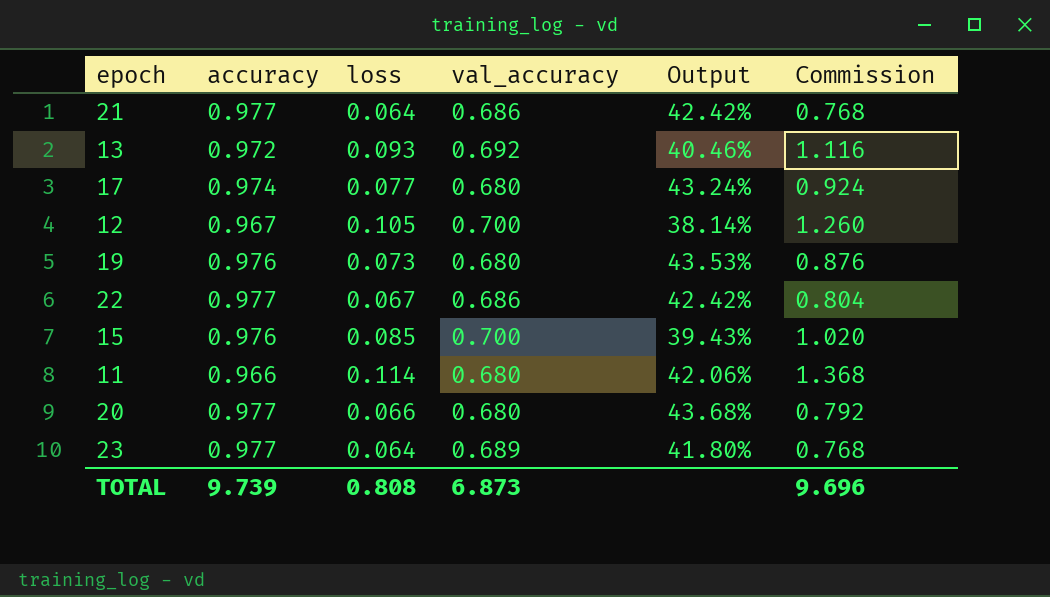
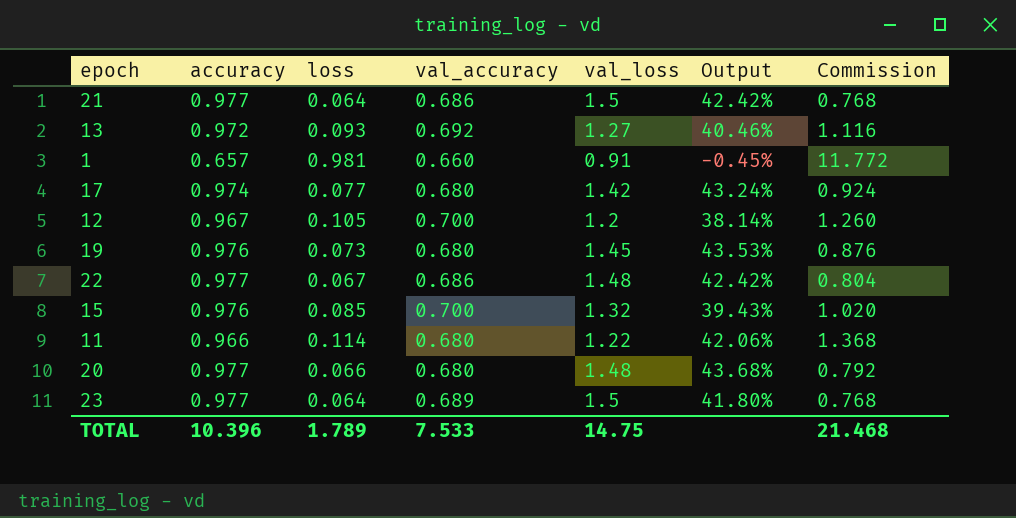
column val_loss | position: none -> 5
row 1: none -> 0.657 | 0.981 | 0.660 | 0.91 | -0.45% | 11.772
TOTAL | accuracy: 9.739 -> 10.396
TOTAL | loss: 0.808 -> 1.789
TOTAL | val_accuracy: 6.873 -> 7.533
TOTAL | Commission: 9.696 -> 21.468

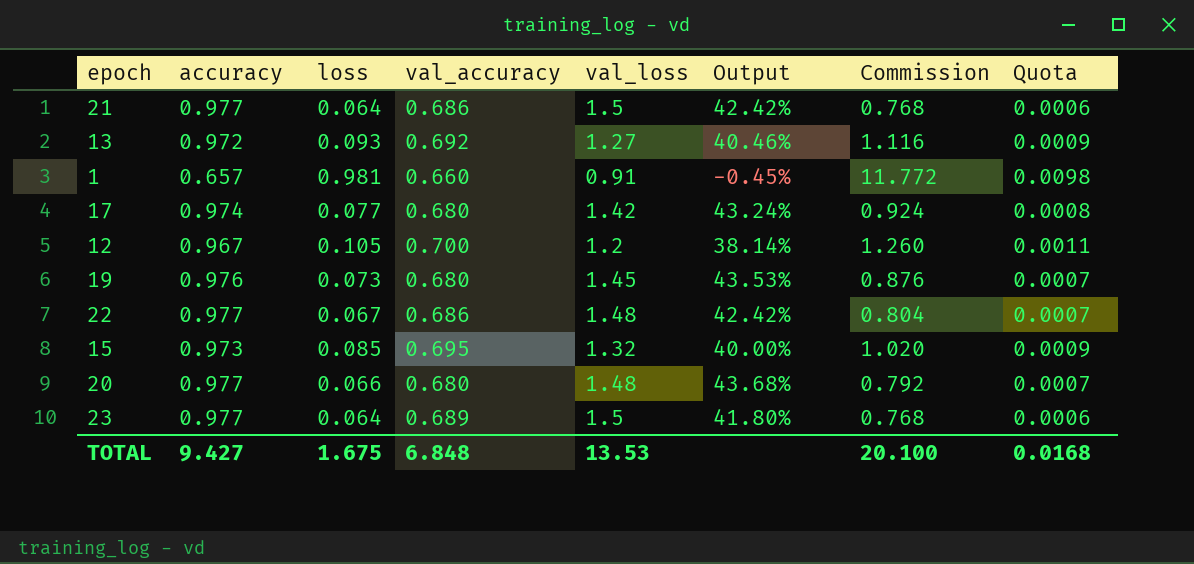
column Quota | formula: none -> [loss] * 0.01
row 11: 0.966 | 0.114 | 0.680 | 1.22 | 42.06% | 1.368 -> none
15 | accuracy: 0.976 -> 0.973
15 | val_accuracy: 0.700 -> 0.695
15 | Output: 39.43% -> 40.00%
TOTAL | accuracy: 10.396 -> 9.427
TOTAL | loss: 1.789 -> 1.675
TOTAL | val_accuracy: 7.533 -> 6.848
TOTAL | val_loss: 14.75 -> 13.53
TOTAL | Commission: 21.468 -> 20.100

